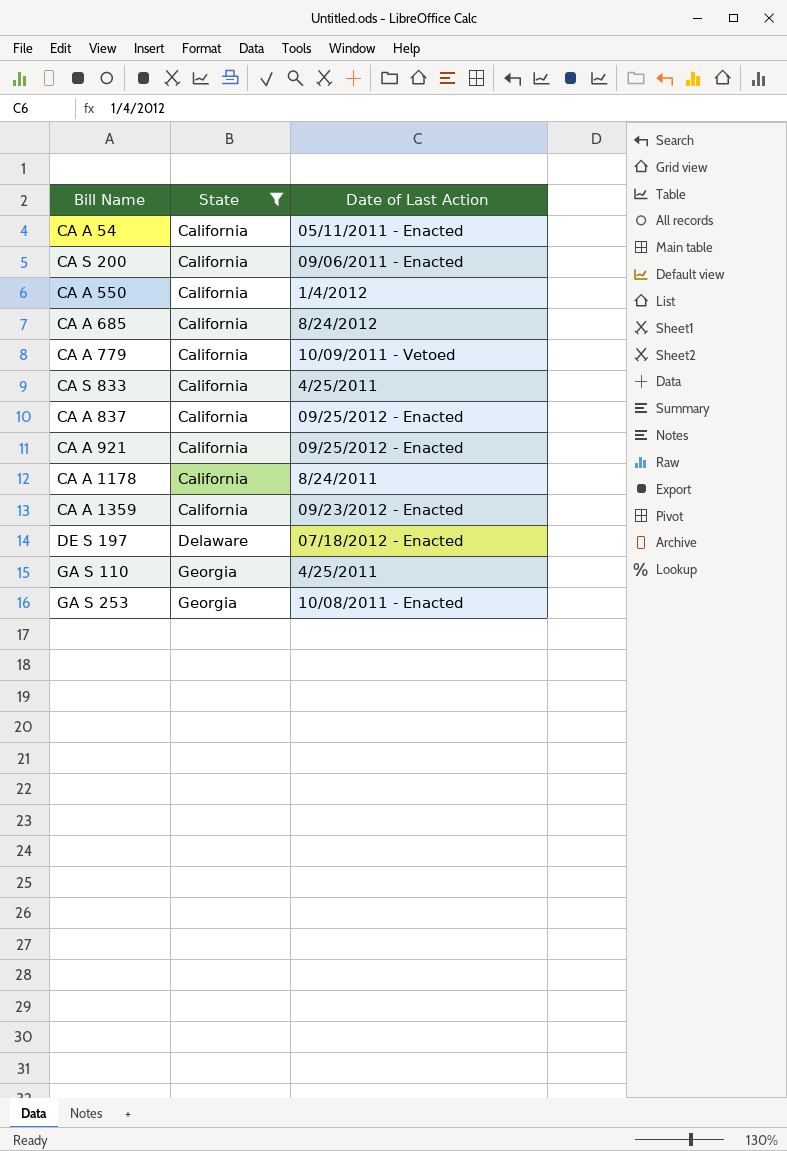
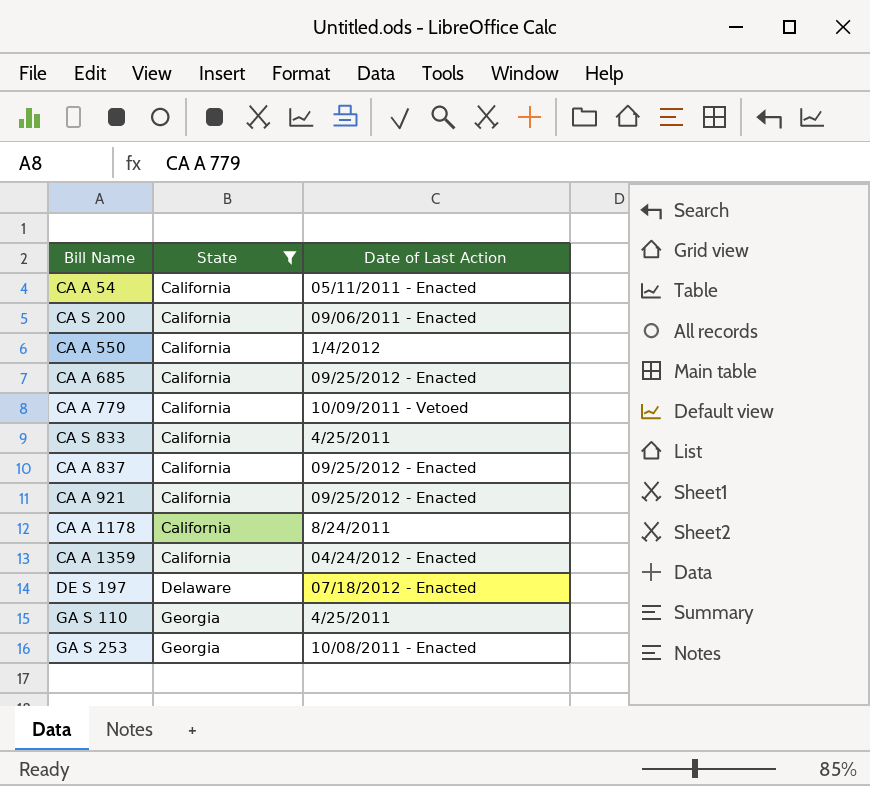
CA A 685 | Date of Last Action: 8/24/2012 -> 09/25/2012 - Enacted
CA A 1359 | Date of Last Action: 09/23/2012 - Enacted -> 04/24/2012 - Enacted

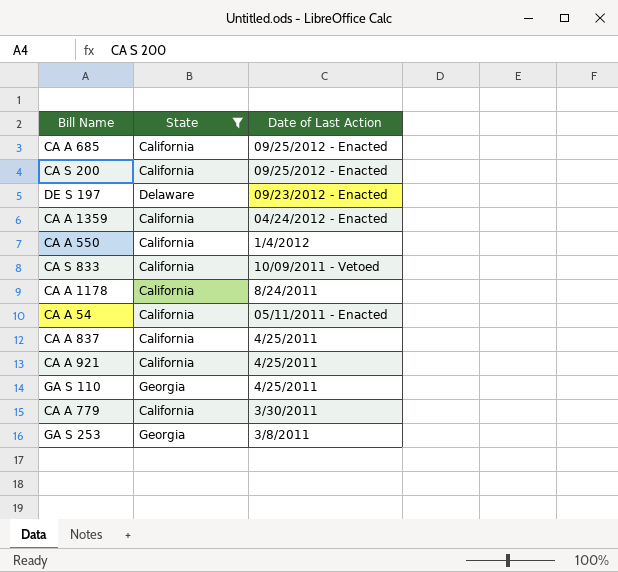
row order: State ascending -> Date of Last Action descending
CA S 200 | Date of Last Action: 09/06/2011 - Enacted -> 09/25/2012 - Enacted
DE S 197 | Date of Last Action: 07/18/2012 - Enacted -> 09/23/2012 - Enacted
CA S 833 | Date of Last Action: 4/25/2011 -> 10/09/2011 - Vetoed
CA A 837 | Date of Last Action: 09/25/2012 - Enacted -> 4/25/2011
CA A 921 | Date of Last Action: 09/25/2012 - Enacted -> 4/25/2011
CA A 779 | Date of Last Action: 10/09/2011 - Vetoed -> 3/30/2011
GA S 253 | Date of Last Action: 10/08/2011 - Enacted -> 3/8/2011

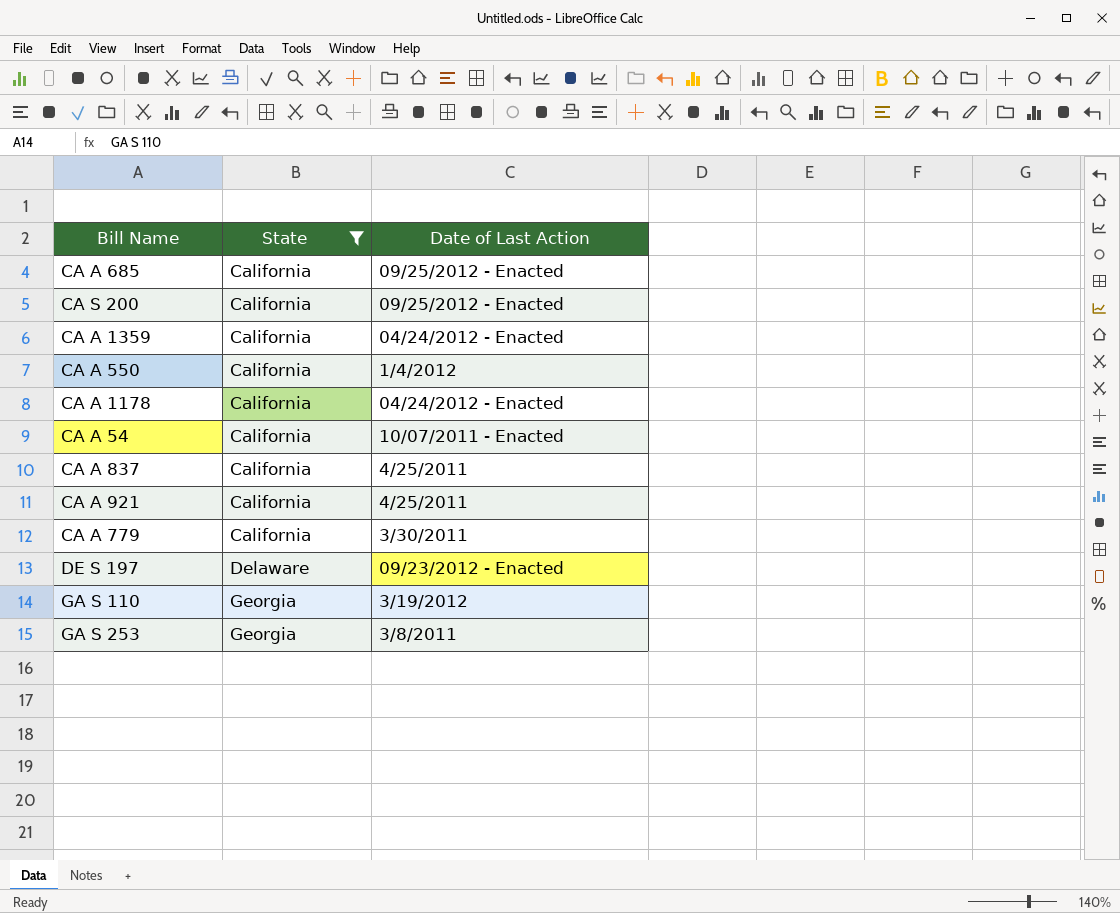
row order: Date of Last Action descending -> State ascending
row CA S 833: California | 10/09/2011 - Vetoed -> none
CA A 1178 | Date of Last Action: 8/24/2011 -> 04/24/2012 - Enacted
CA A 54 | Date of Last Action: 05/11/2011 - Enacted -> 10/07/2011 - Enacted
GA S 110 | Date of Last Action: 4/25/2011 -> 3/19/2012

